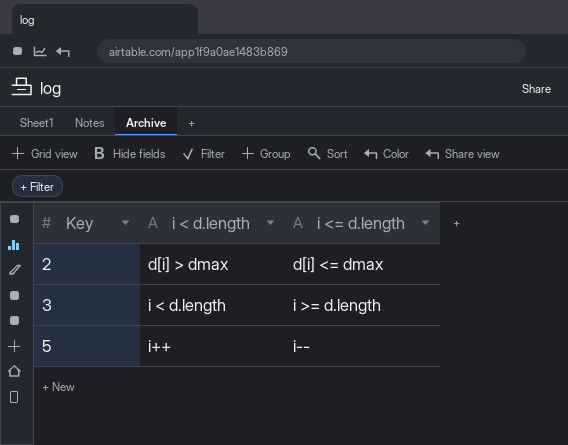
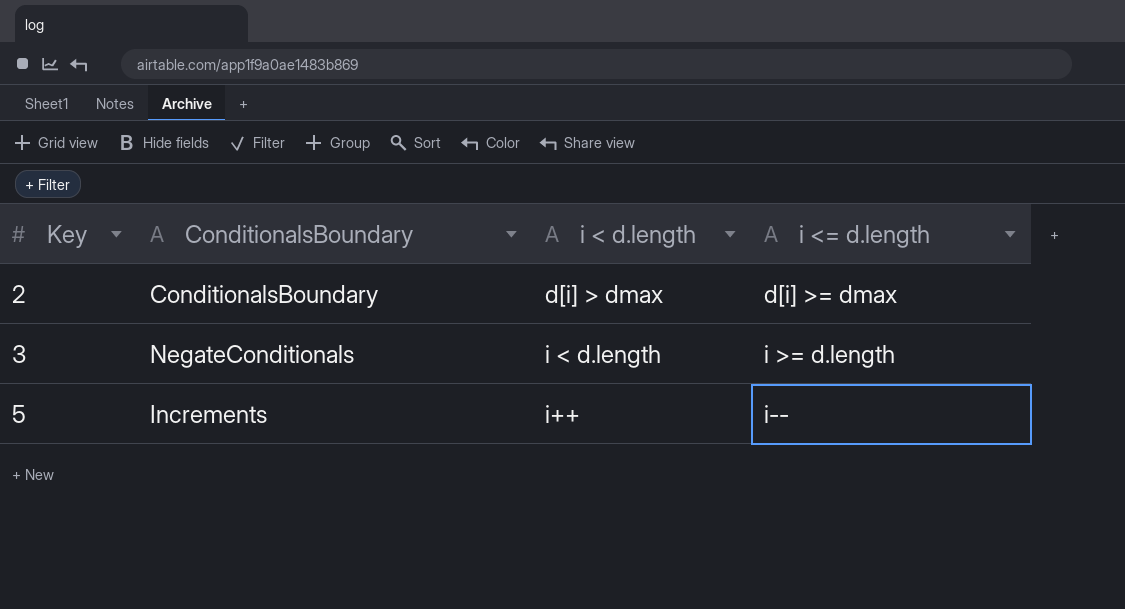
column ConditionalsBoundary | position: none -> 2
2 | i <= d.length: d[i] <= dmax -> d[i] >= dmax

